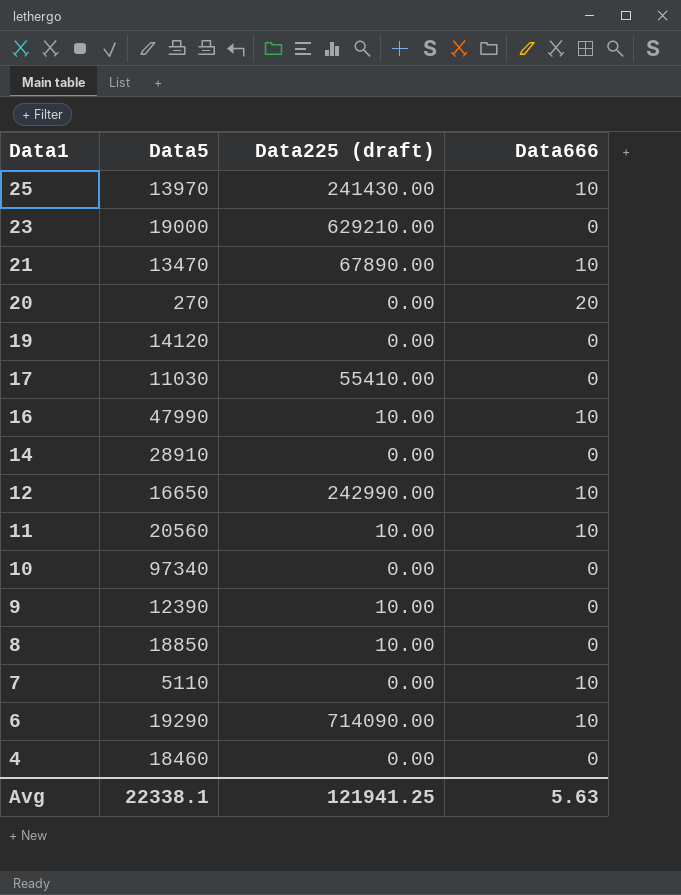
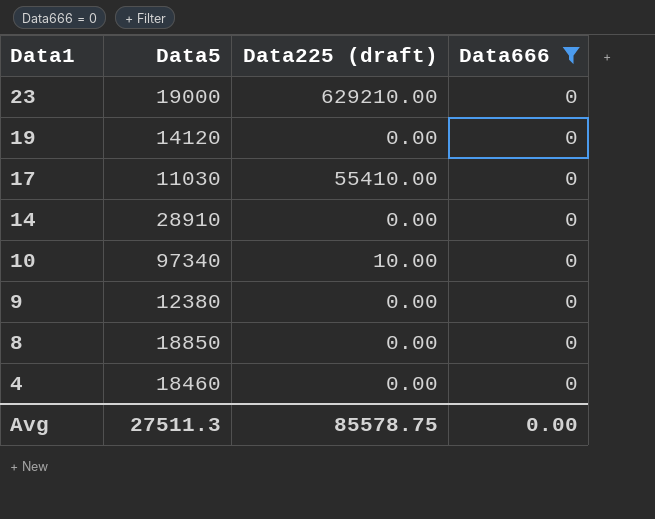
filter: none -> Data666 = 0
10 | Data225 (draft): 0.00 -> 10.00
9 | Data5: 12390 -> 12380
9 | Data225 (draft): 10.00 -> 0.00
8 | Data225 (draft): 10.00 -> 0.00
Avg | Data5: 22338.1 -> 27511.3
Avg | Data225 (draft): 121941.25 -> 85578.75
Avg | Data666: 5.63 -> 0.00

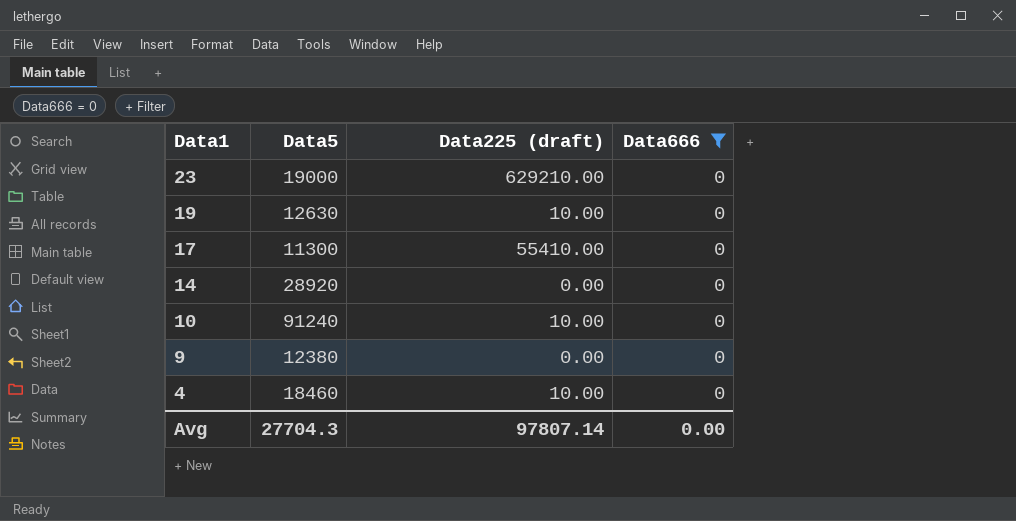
row 8: 18850 | 0.00 | 0 -> none
19 | Data5: 14120 -> 12630
19 | Data225 (draft): 0.00 -> 10.00
17 | Data5: 11030 -> 11300
14 | Data5: 28910 -> 28920
10 | Data5: 97340 -> 91240
4 | Data225 (draft): 0.00 -> 10.00
Avg | Data5: 27511.3 -> 27704.3
Avg | Data225 (draft): 85578.75 -> 97807.14

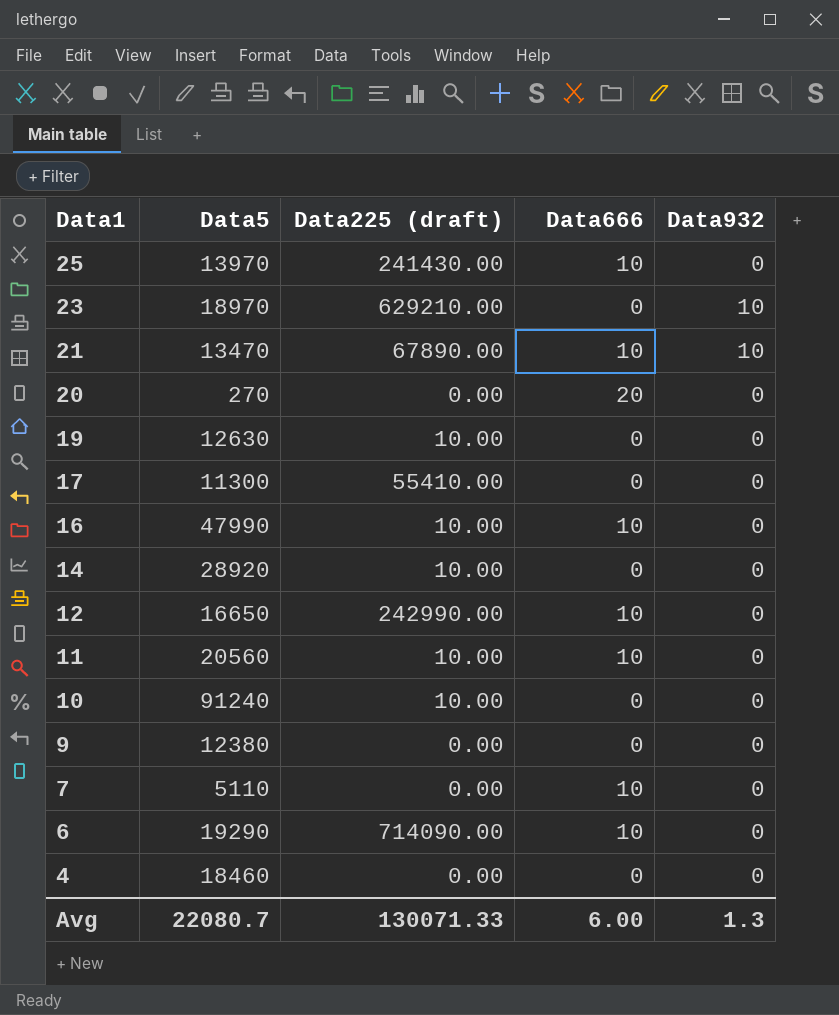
filter: Data666 = 0 -> none
column Data932 | position: none -> 5
23 | Data5: 19000 -> 18970
14 | Data225 (draft): 0.00 -> 10.00
4 | Data225 (draft): 10.00 -> 0.00
Avg | Data5: 27704.3 -> 22080.7
Avg | Data225 (draft): 97807.14 -> 130071.33
Avg | Data666: 0.00 -> 6.00

